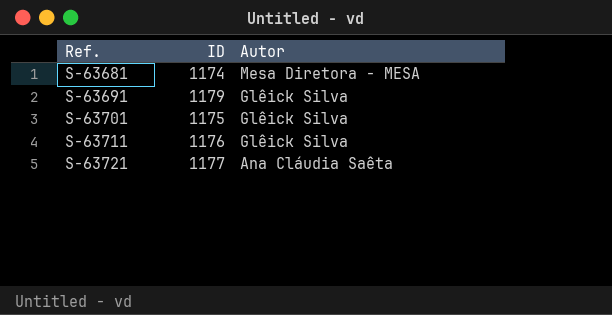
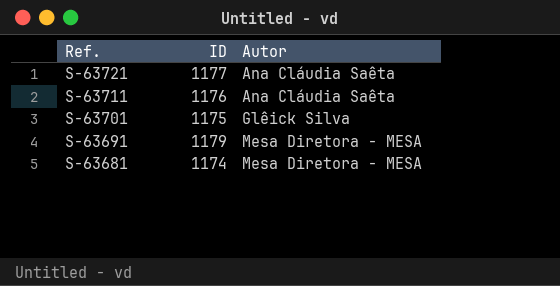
row order: Ref. ascending -> Ref. descending
S-63711 | Autor: Glêick Silva -> Ana Cláudia Saêta
S-63691 | Autor: Glêick Silva -> Mesa Diretora - MESA

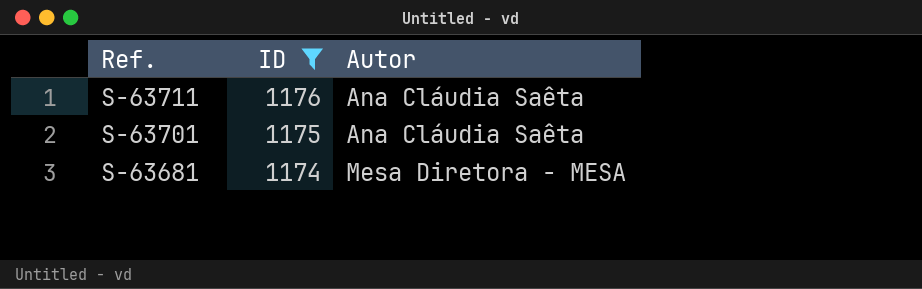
filter: none -> ID <= 1176
S-63701 | Autor: Glêick Silva -> Ana Cláudia Saêta

